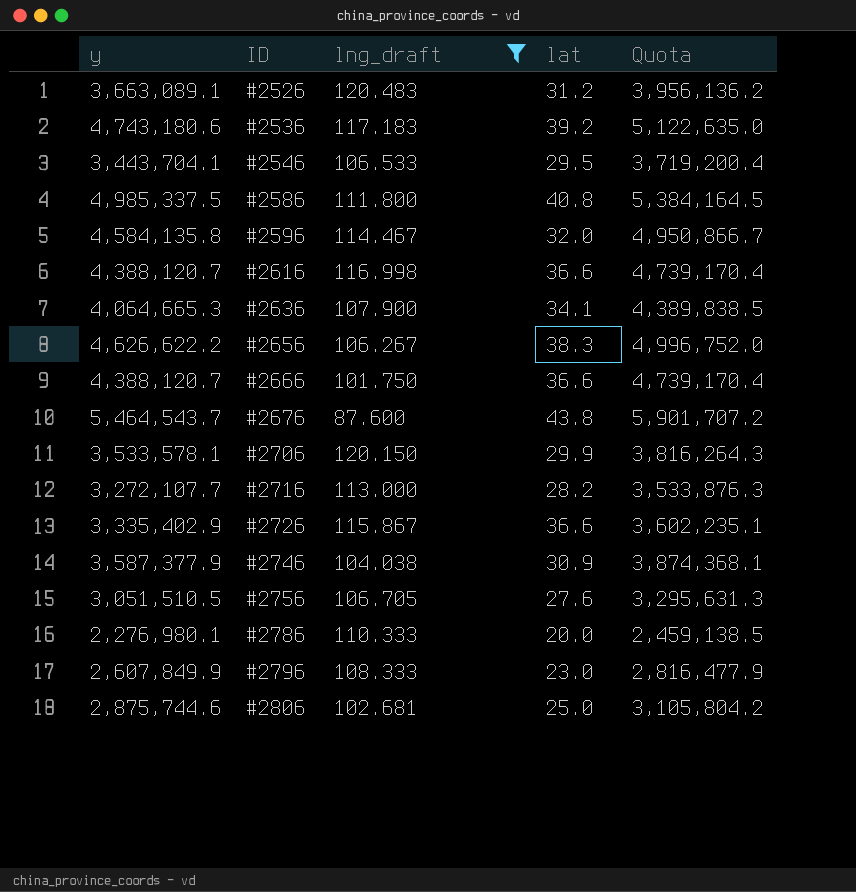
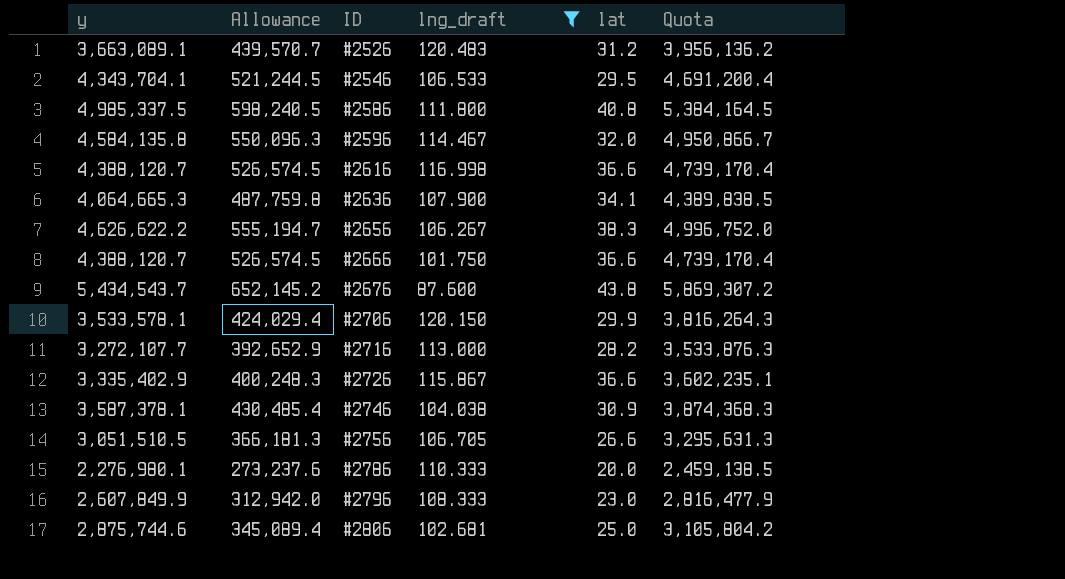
column Allowance | formula: none -> [y] * 0.12
row #2536: 4,743,180.6 | 117.183 | 39.2 | 5,122,635.0 -> none
#2546 | y: 3,443,704.1 -> 4,343,704.1
#2546 | Quota: 3,719,200.4 -> 4,691,200.4
#2676 | y: 5,464,543.7 -> 5,434,543.7
#2676 | Quota: 5,901,707.2 -> 5,869,307.2
#2746 | y: 3,587,377.9 -> 3,587,378.1
#2746 | Quota: 3,874,368.1 -> 3,874,368.3
#2756 | lat: 27.6 -> 26.6

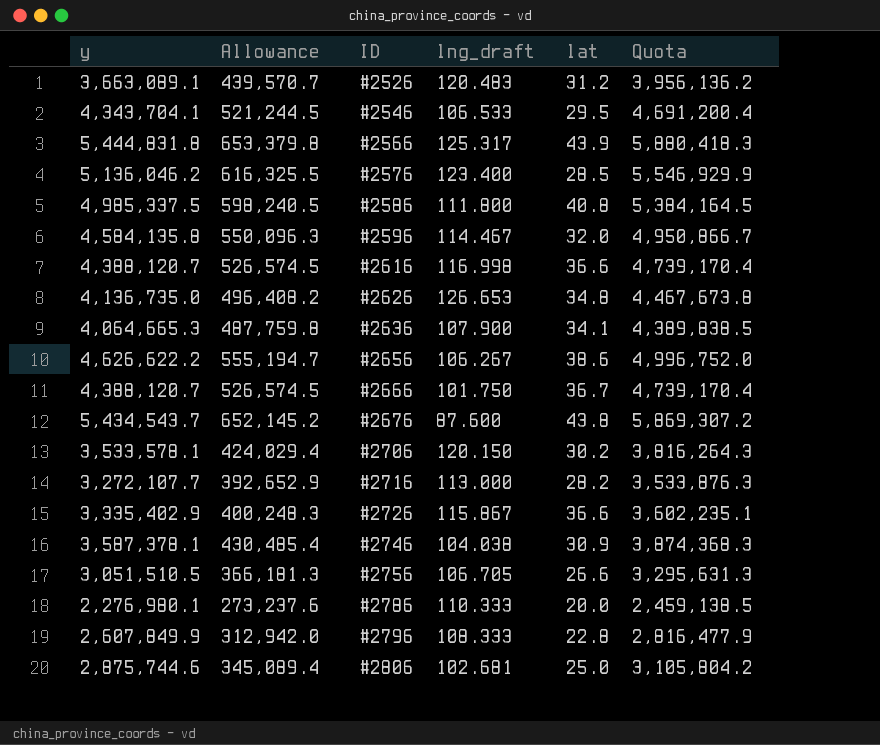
filter: lng_draft <= 120.483 -> none
#2656 | lat: 38.3 -> 38.6
#2666 | lat: 36.6 -> 36.7
#2706 | lat: 29.9 -> 30.2
#2796 | lat: 23.0 -> 22.8

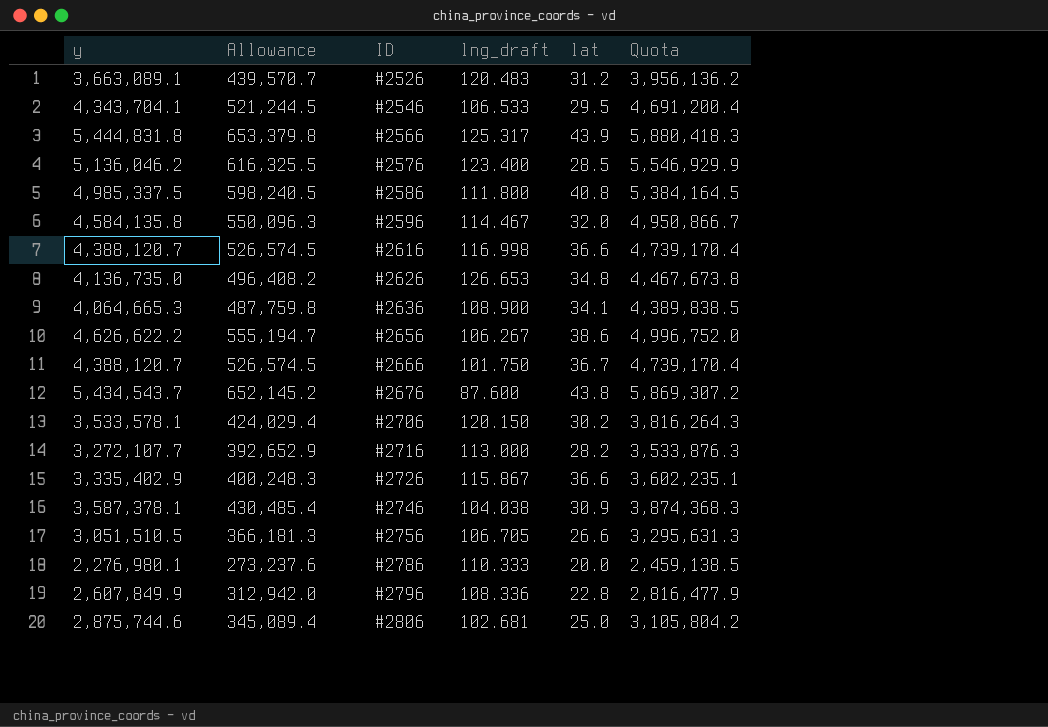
#2636 | lng_draft: 107.900 -> 108.900
#2796 | lng_draft: 108.333 -> 108.336

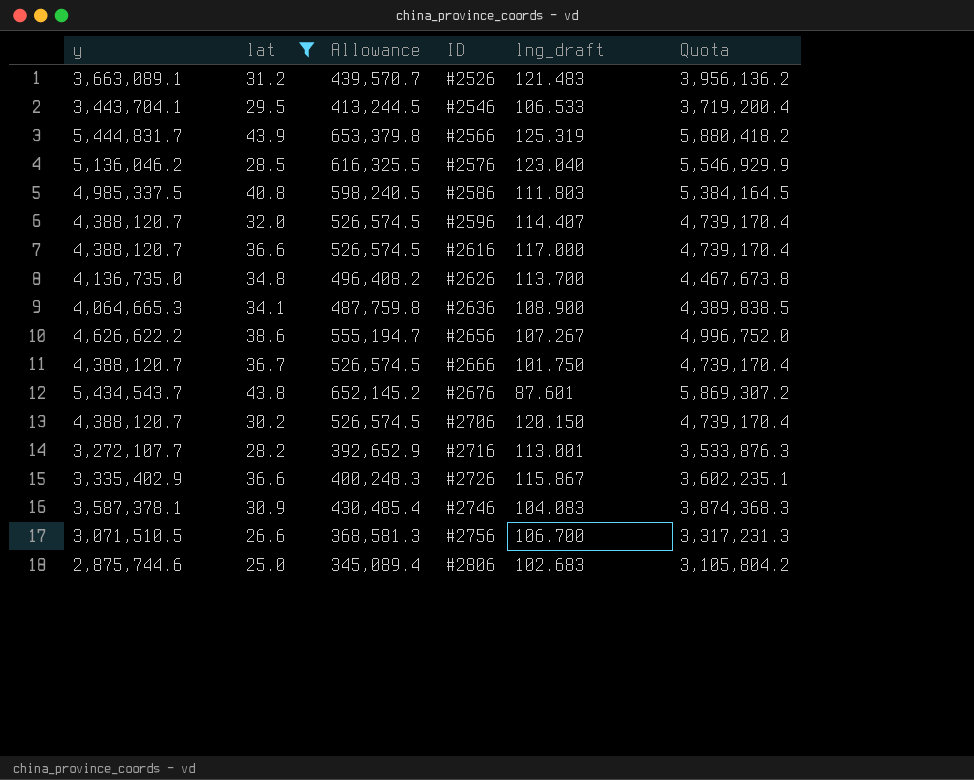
filter: none -> lat >= 25.0
column lat | position: 5 -> 2
#2526 | lng_draft: 120.483 -> 121.483
#2546 | y: 4,343,704.1 -> 3,443,704.1
#2546 | Allowance: 521,244.5 -> 413,244.5
#2546 | Quota: 4,691,200.4 -> 3,719,200.4
#2566 | y: 5,444,831.8 -> 5,444,831.7
#2566 | lng_draft: 125.317 -> 125.319
#2566 | Quota: 5,880,418.3 -> 5,880,418.2
#2576 | lng_draft: 123.400 -> 123.040
#2586 | lng_draft: 111.800 -> 111.803
#2596 | y: 4,584,135.8 -> 4,388,120.7
#2596 | Allowance: 550,096.3 -> 526,574.5
#2596 | lng_draft: 114.467 -> 114.407
#2596 | Quota: 4,950,866.7 -> 4,739,170.4
#2616 | lng_draft: 116.998 -> 117.000
#2626 | lng_draft: 126.653 -> 113.700
#2656 | lng_draft: 106.267 -> 107.267
#2676 | lng_draft: 87.600 -> 87.601
#2706 | y: 3,533,578.1 -> 4,388,120.7
#2706 | Allowance: 424,029.4 -> 526,574.5
#2706 | Quota: 3,816,264.3 -> 4,739,170.4
#2716 | lng_draft: 113.000 -> 113.001
#2746 | lng_draft: 104.038 -> 104.083
#2756 | y: 3,051,510.5 -> 3,071,510.5
#2756 | Allowance: 366,181.3 -> 368,581.3
#2756 | lng_draft: 106.705 -> 106.700
#2756 | Quota: 3,295,631.3 -> 3,317,231.3
#2806 | lng_draft: 102.681 -> 102.683

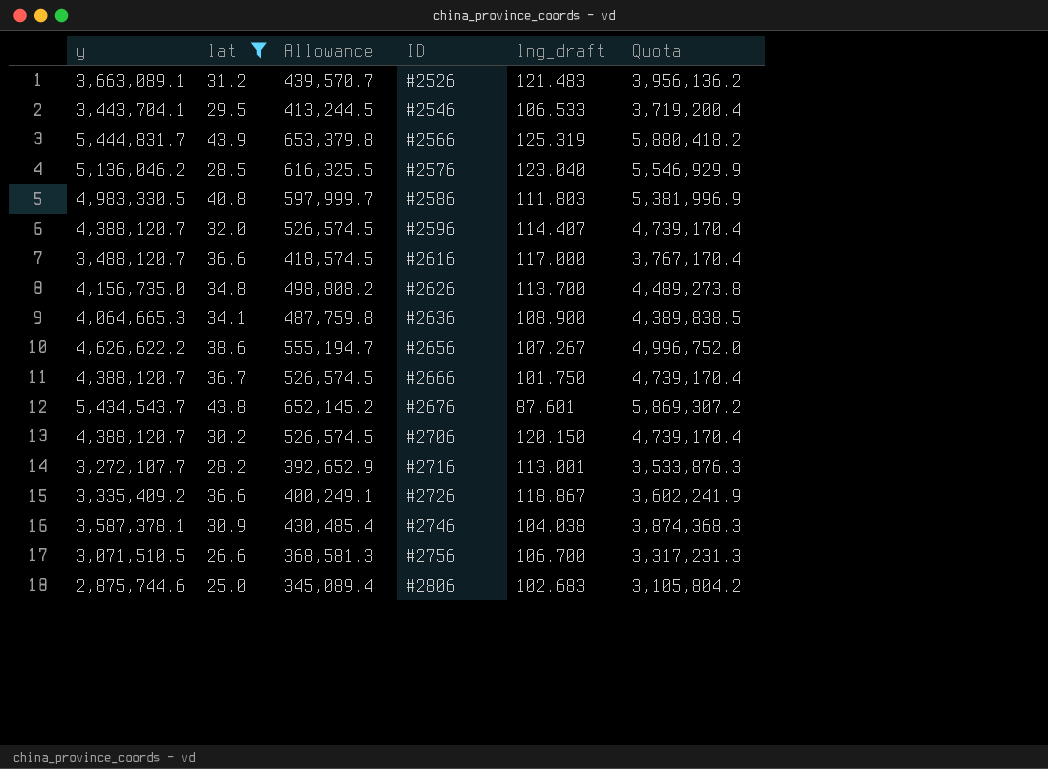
#2586 | y: 4,985,337.5 -> 4,983,330.5
#2586 | Allowance: 598,240.5 -> 597,999.7
#2586 | Quota: 5,384,164.5 -> 5,381,996.9
#2616 | y: 4,388,120.7 -> 3,488,120.7
#2616 | Allowance: 526,574.5 -> 418,574.5
#2616 | Quota: 4,739,170.4 -> 3,767,170.4
#2626 | y: 4,136,735.0 -> 4,156,735.0
#2626 | Allowance: 496,408.2 -> 498,808.2
#2626 | Quota: 4,467,673.8 -> 4,489,273.8
#2726 | y: 3,335,402.9 -> 3,335,409.2
#2726 | Allowance: 400,248.3 -> 400,249.1
#2726 | lng_draft: 115.867 -> 118.867
#2726 | Quota: 3,602,235.1 -> 3,602,241.9
#2746 | lng_draft: 104.083 -> 104.038

